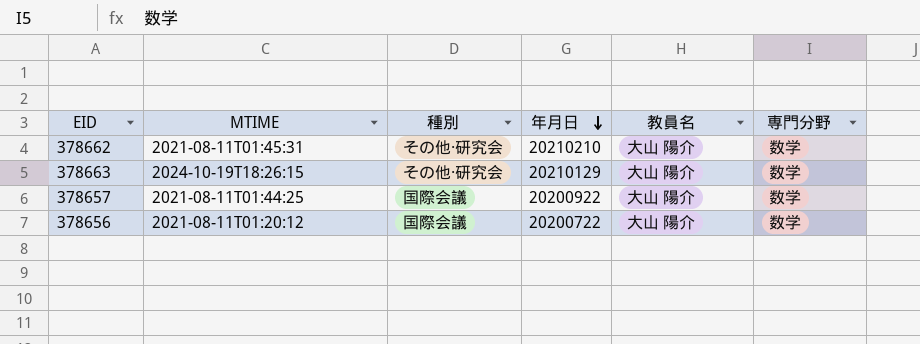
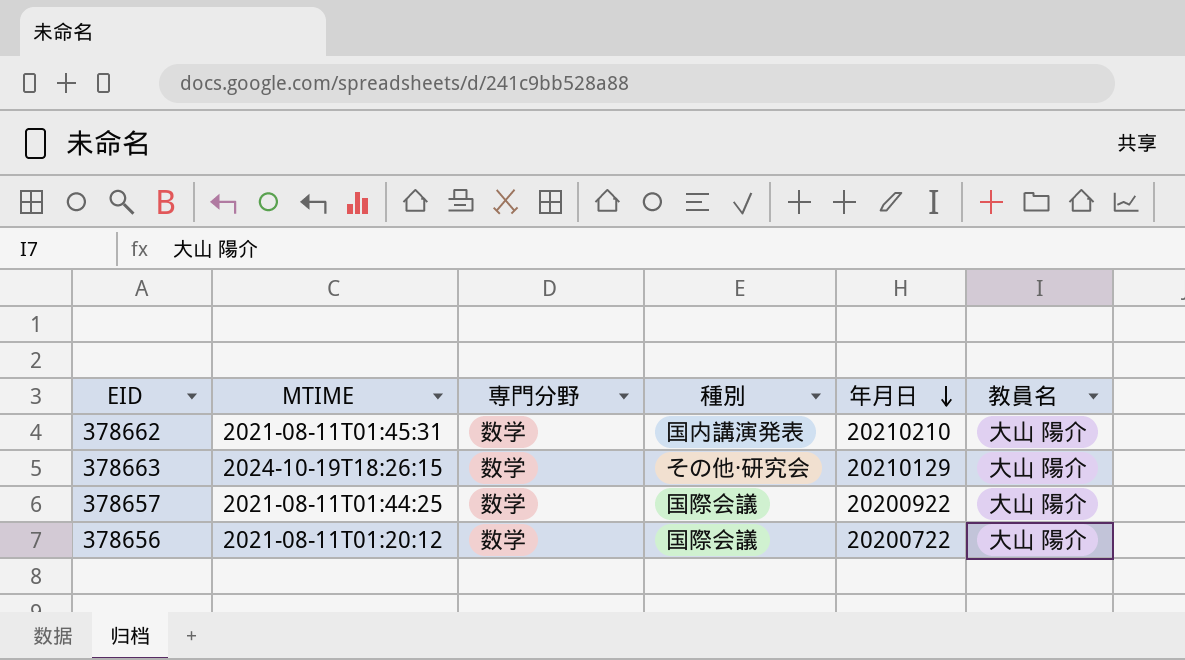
column 専門分野 | position: 6 -> 3
378662 | 種別: その他·研究会 -> 国内講演発表

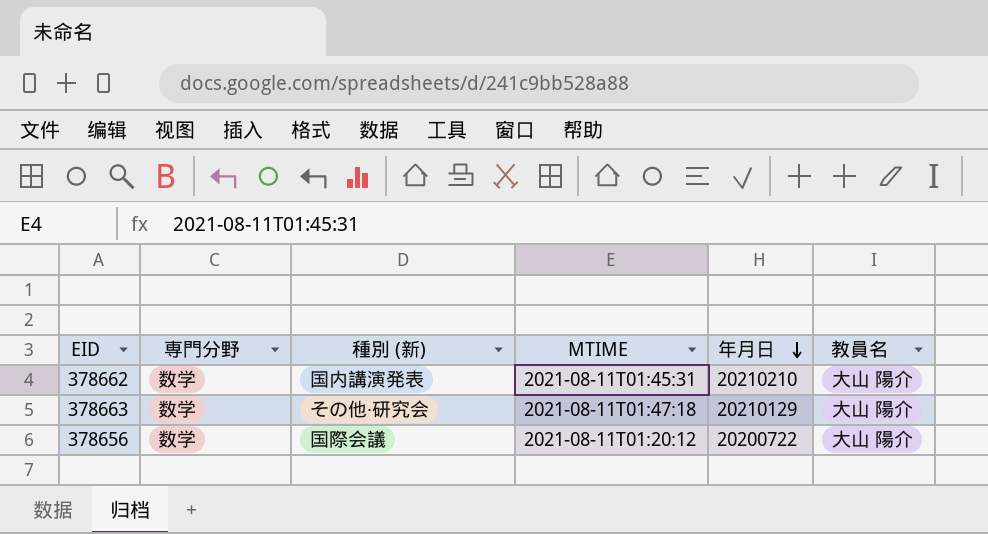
column name: 種別 -> 種別 (新)
column MTIME | position: 2 -> 4
row 378657: 2021-08-11T01:44:25 | 数学 | 国際会議 | 20200922 | 大山 陽介 -> none
378663 | MTIME: 2024-10-19T18:26:15 -> 2021-08-11T01:47:18

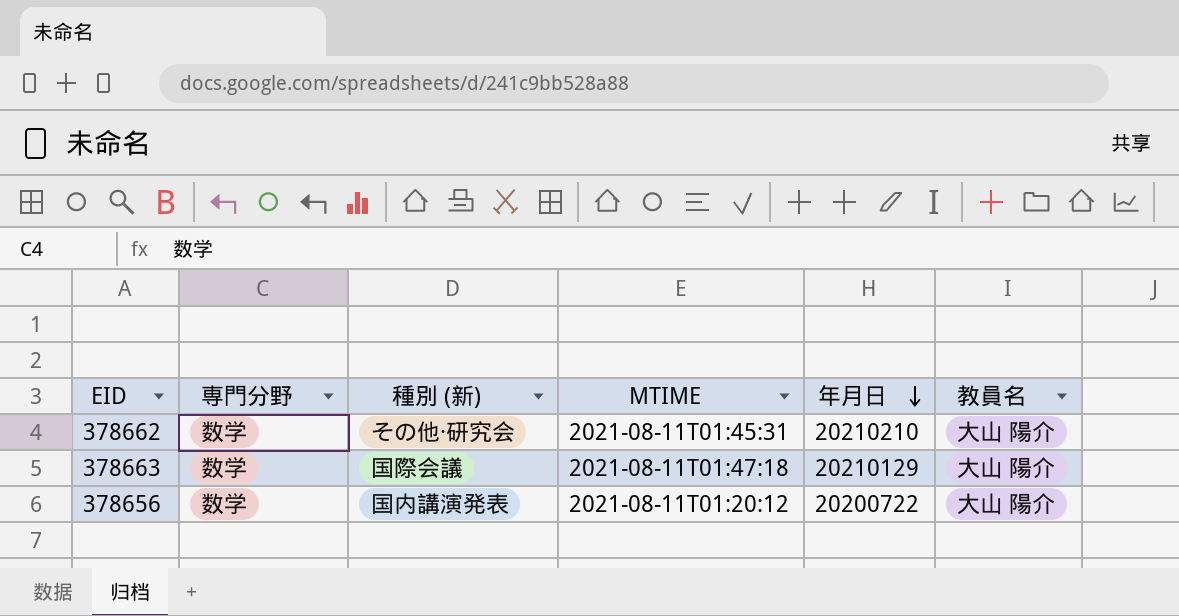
378662 | 種別 (新): 国内講演発表 -> その他·研究会
378663 | 種別 (新): その他·研究会 -> 国際会議
378656 | 種別 (新): 国際会議 -> 国内講演発表

